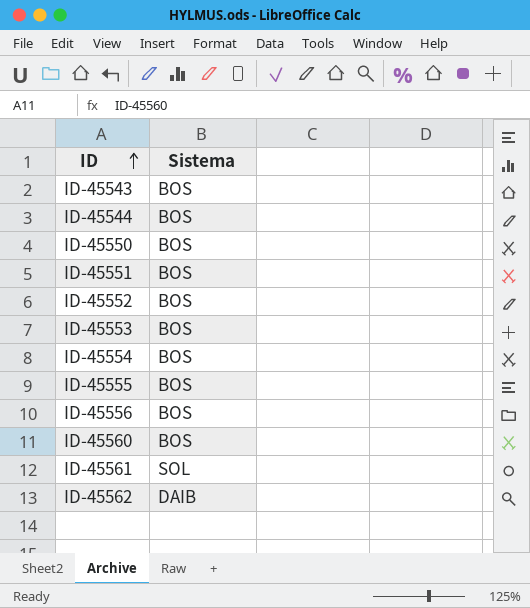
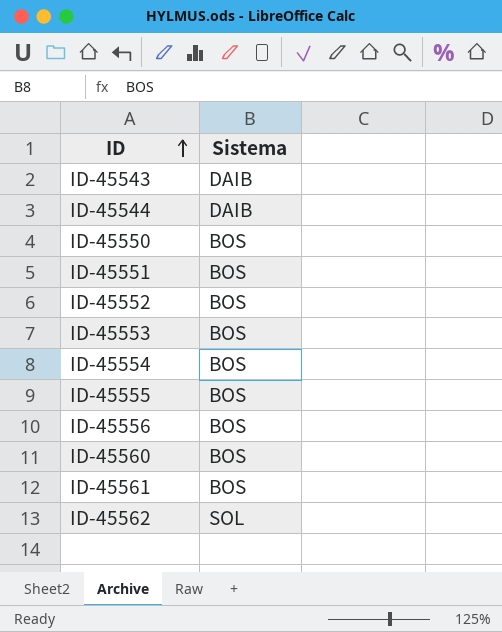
ID-45543 | Sistema: BOS -> DAIB
ID-45544 | Sistema: BOS -> DAIB
ID-45561 | Sistema: SOL -> BOS
ID-45562 | Sistema: DAIB -> SOL

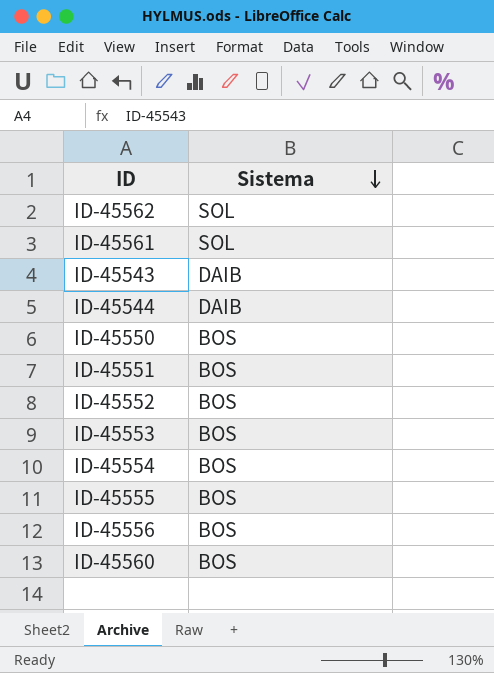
row order: ID ascending -> Sistema descending
ID-45561 | Sistema: BOS -> SOL

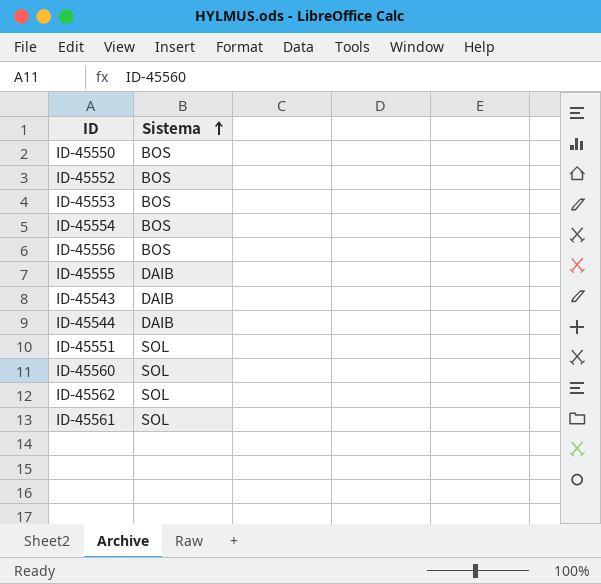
row order: Sistema descending -> Sistema ascending
ID-45555 | Sistema: BOS -> DAIB
ID-45551 | Sistema: BOS -> SOL
ID-45560 | Sistema: BOS -> SOL

